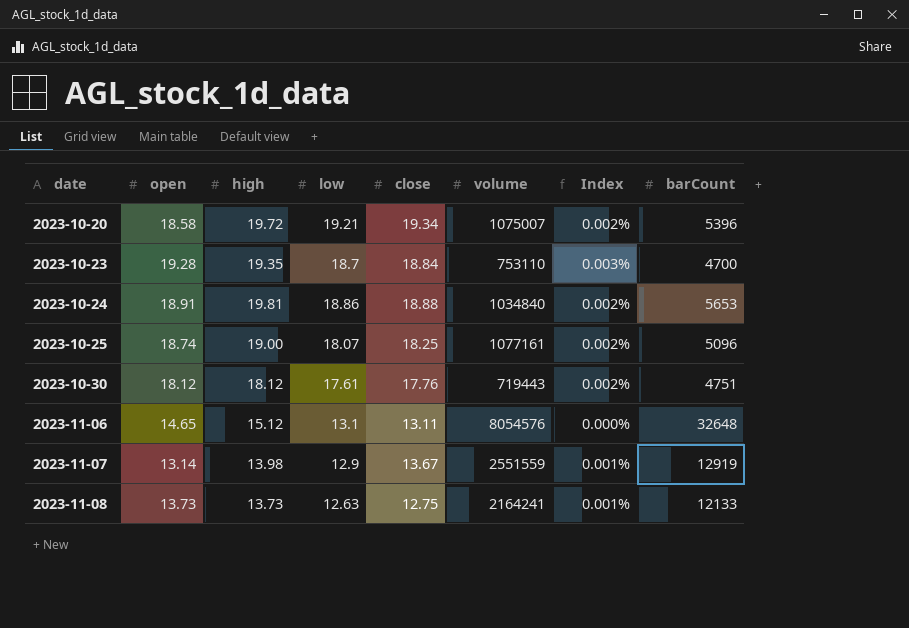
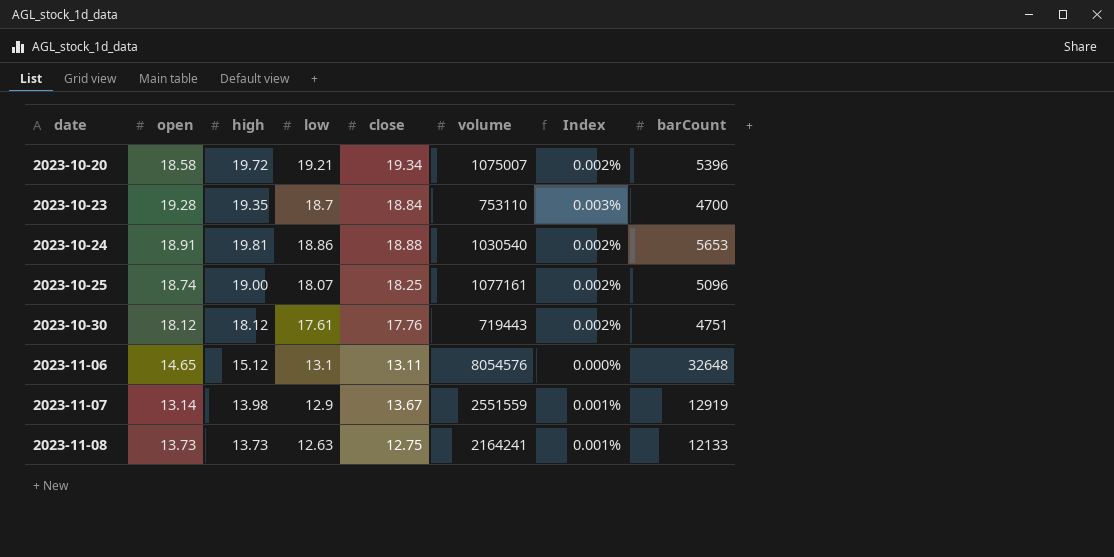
2023-10-24 | volume: 1034840 -> 1030540

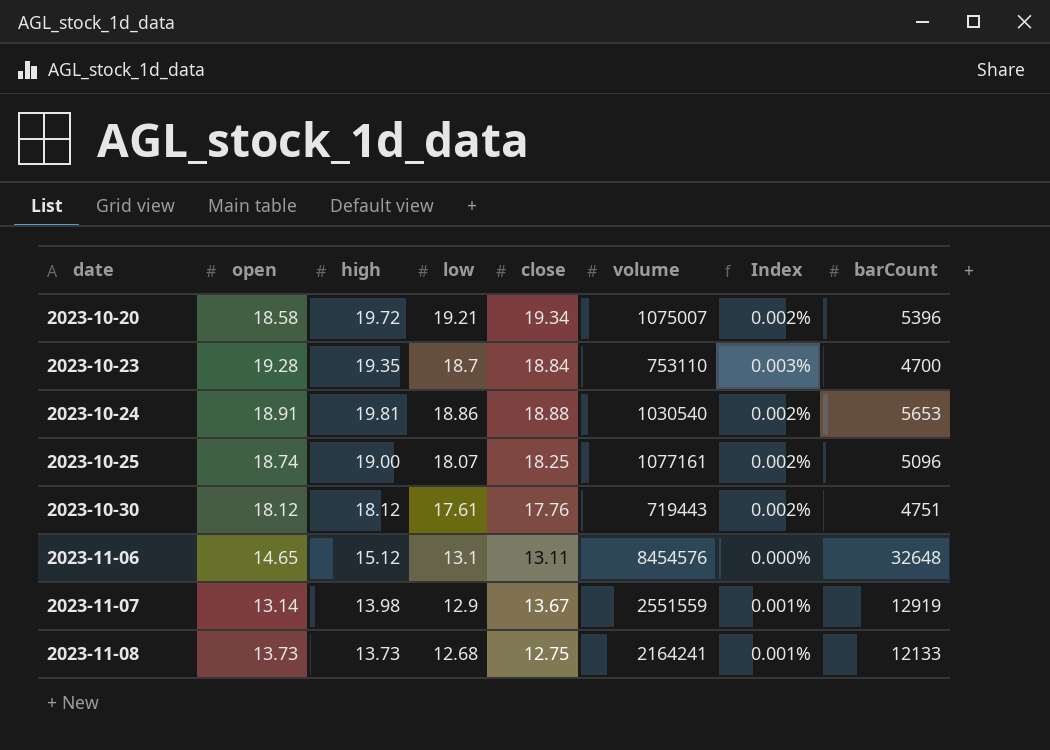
2023-11-06 | volume: 8054576 -> 8454576
2023-11-08 | low: 12.63 -> 12.68

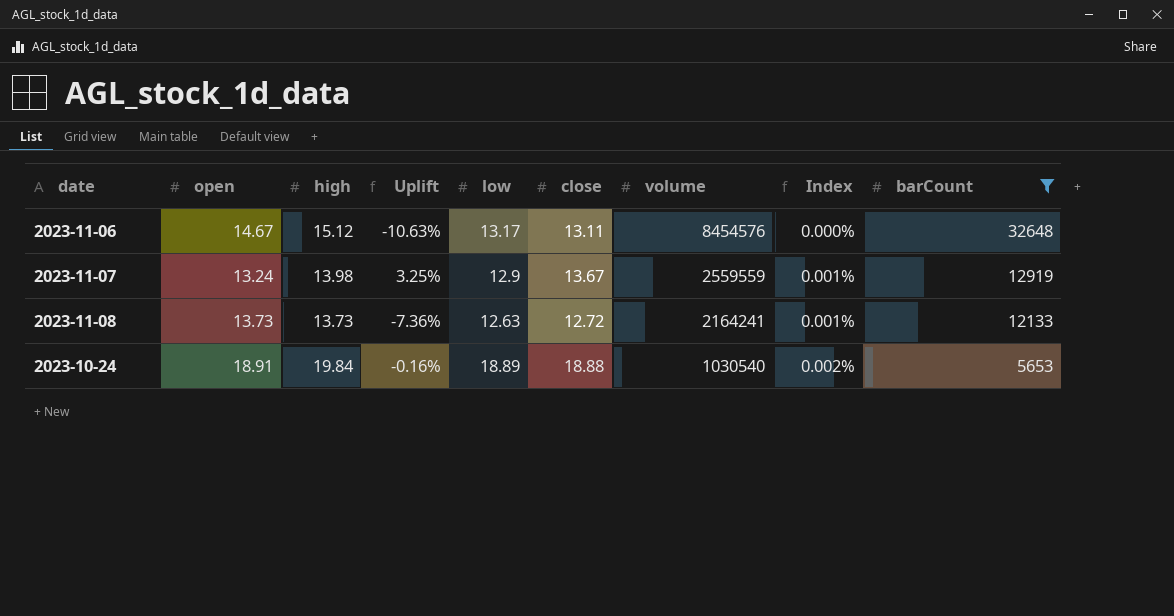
filter: none -> barCount >= 5653
row order: date ascending -> volume descending
column Uplift | formula: none -> ([close] - [open]) / [open]
2023-11-06 | open: 14.65 -> 14.67
2023-11-06 | low: 13.1 -> 13.17
2023-11-07 | open: 13.14 -> 13.24
2023-11-07 | volume: 2551559 -> 2559559
2023-11-08 | low: 12.68 -> 12.63
2023-11-08 | close: 12.75 -> 12.72
2023-10-24 | high: 19.81 -> 19.84
2023-10-24 | low: 18.86 -> 18.89

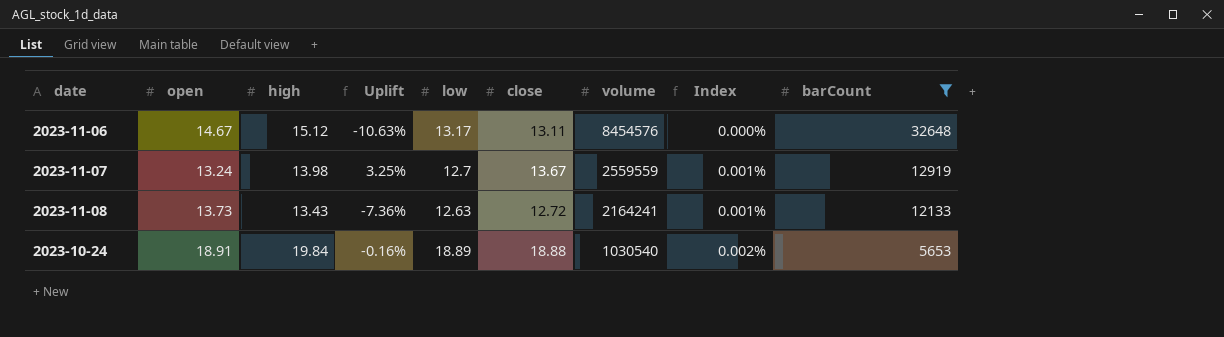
2023-11-07 | low: 12.9 -> 12.7
2023-11-08 | high: 13.73 -> 13.43

